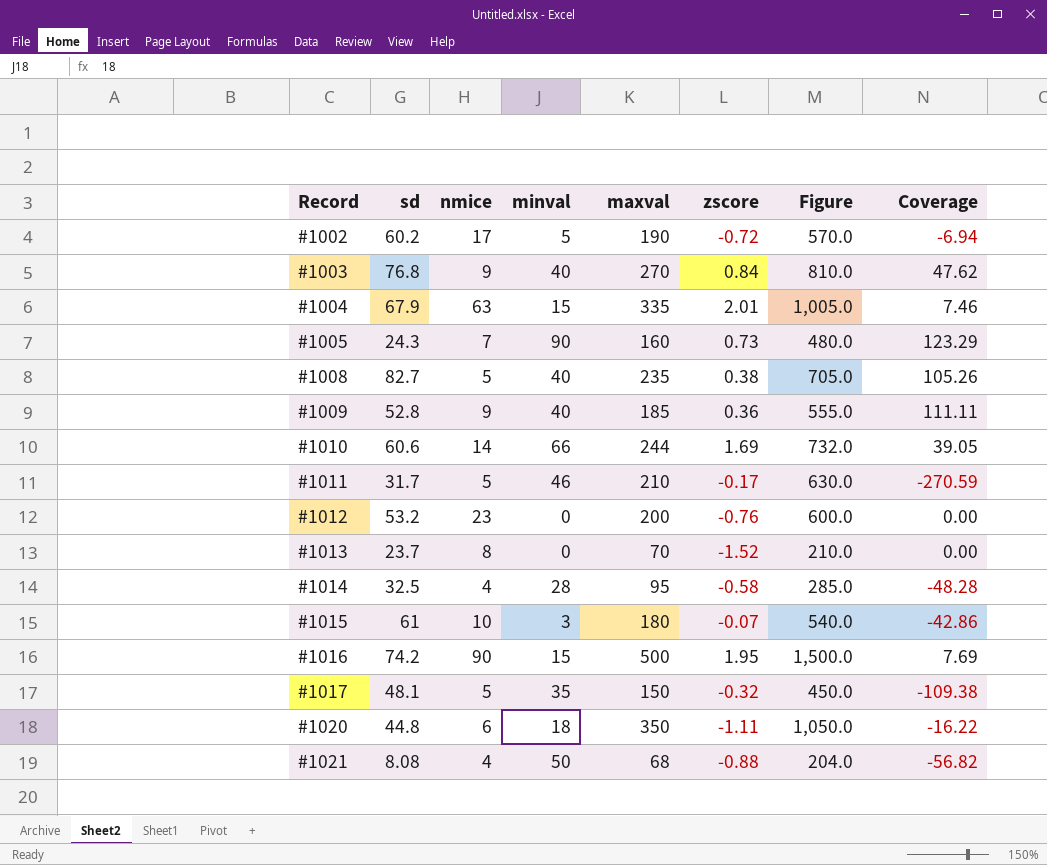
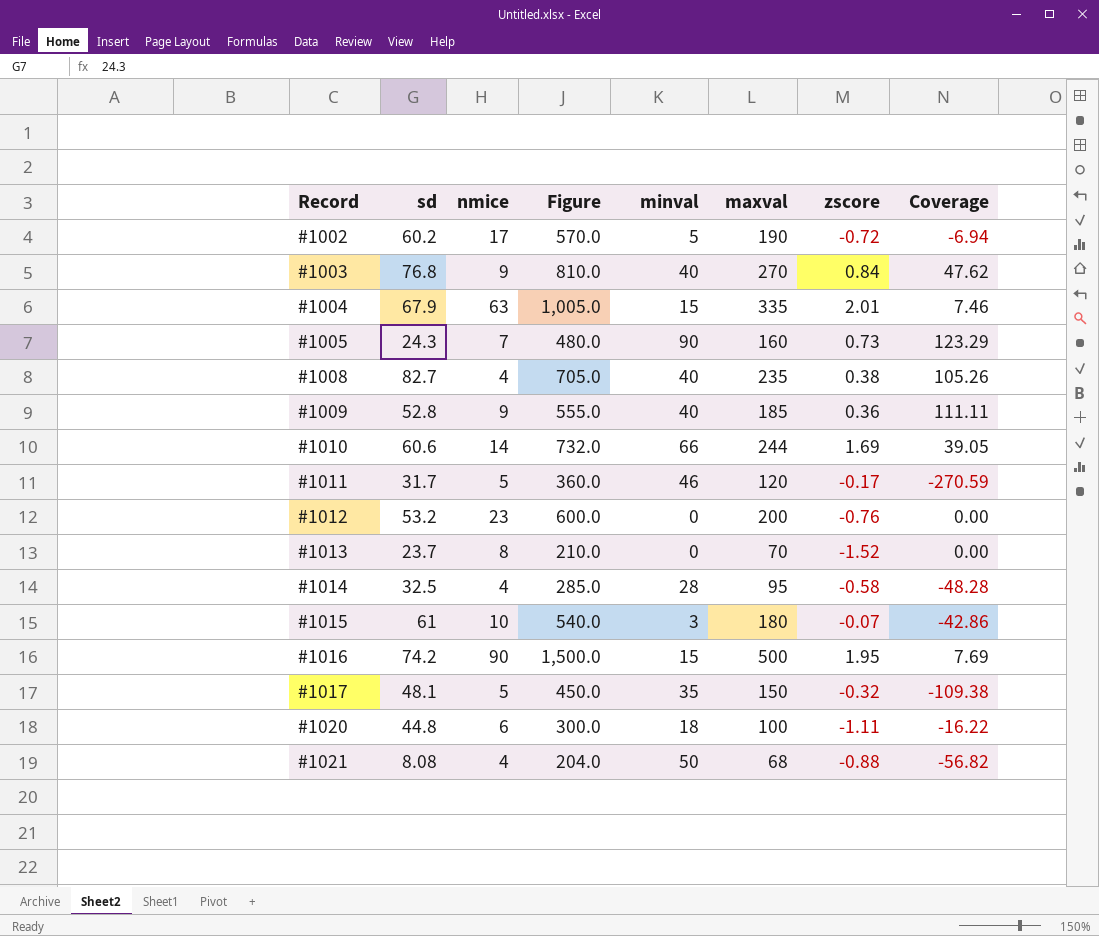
column Figure | position: 7 -> 4
#1008 | nmice: 5 -> 4
#1011 | Figure: 630.0 -> 360.0
#1011 | maxval: 210 -> 120
#1020 | Figure: 1,050.0 -> 300.0
#1020 | maxval: 350 -> 100

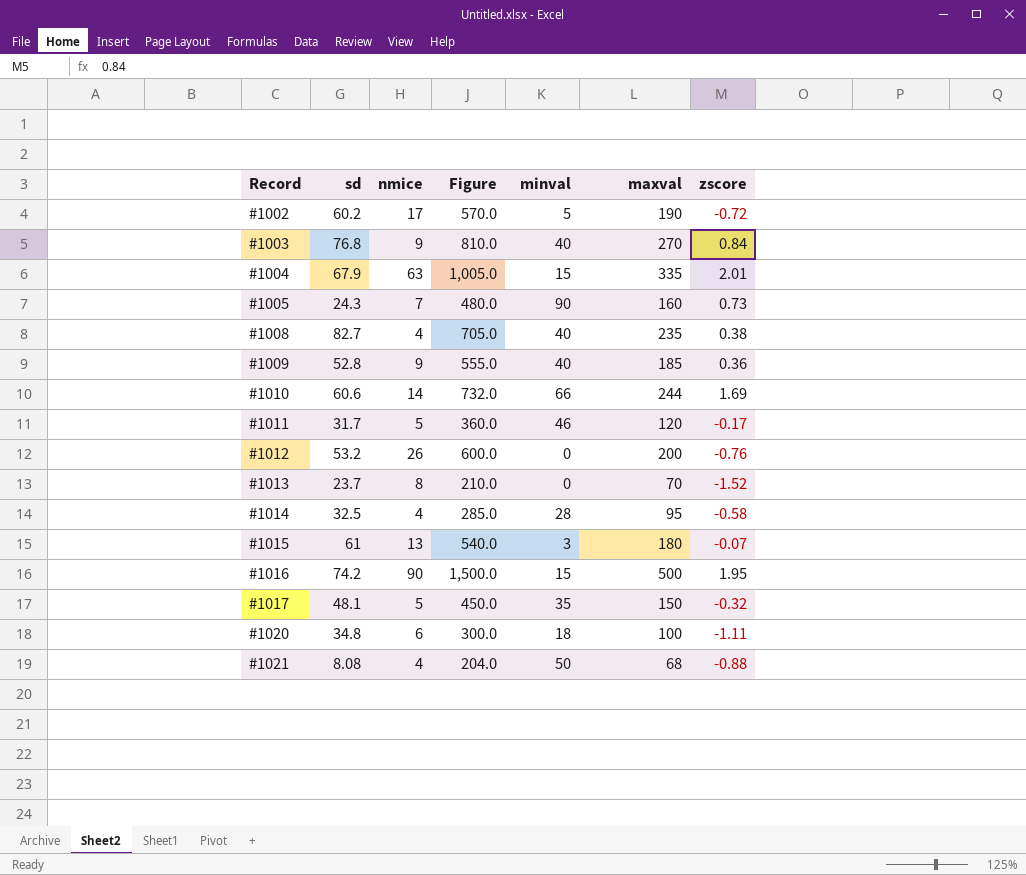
column Coverage | formula: [minval] / [zscore] -> none
#1012 | nmice: 23 -> 26
#1015 | nmice: 10 -> 13
#1020 | sd: 44.8 -> 34.8

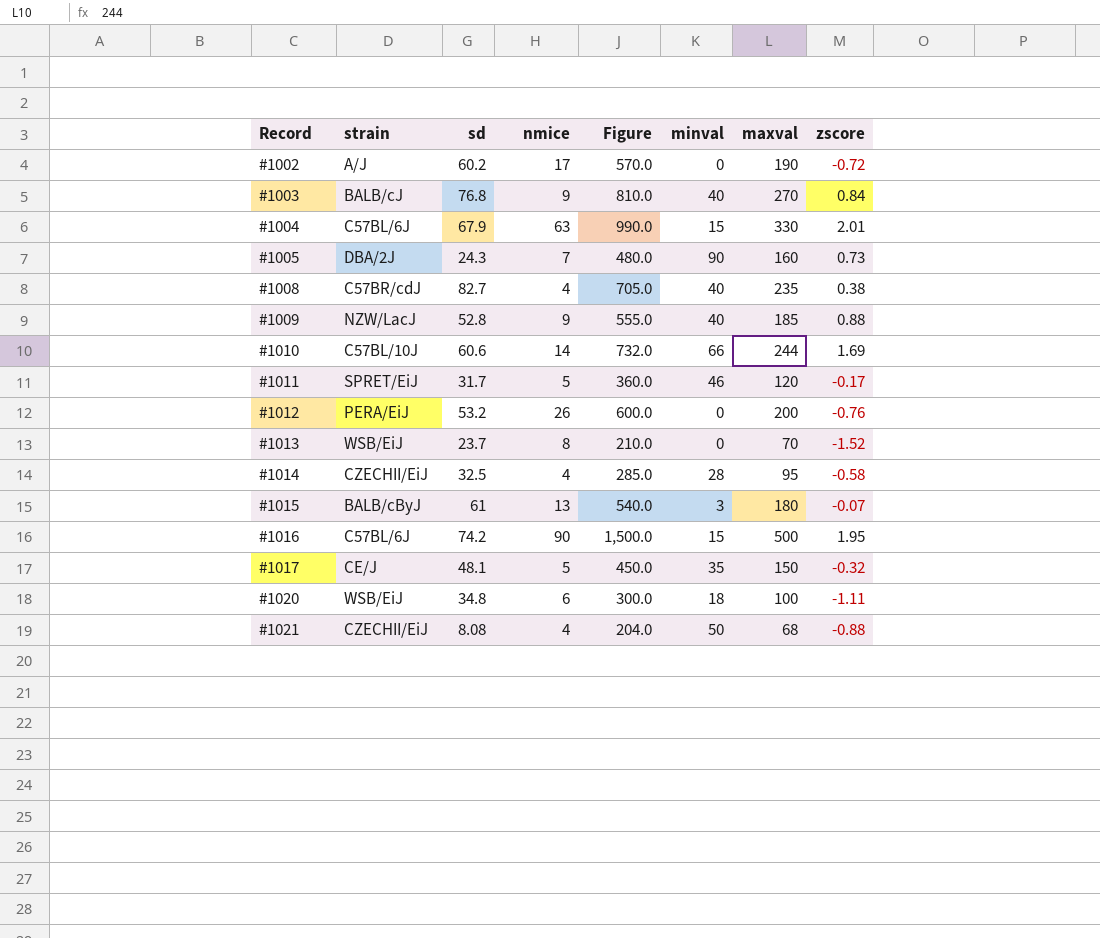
column strain | position: none -> 2
#1002 | minval: 5 -> 0
#1004 | Figure: 1,005.0 -> 990.0
#1004 | maxval: 335 -> 330
#1009 | zscore: 0.36 -> 0.88

